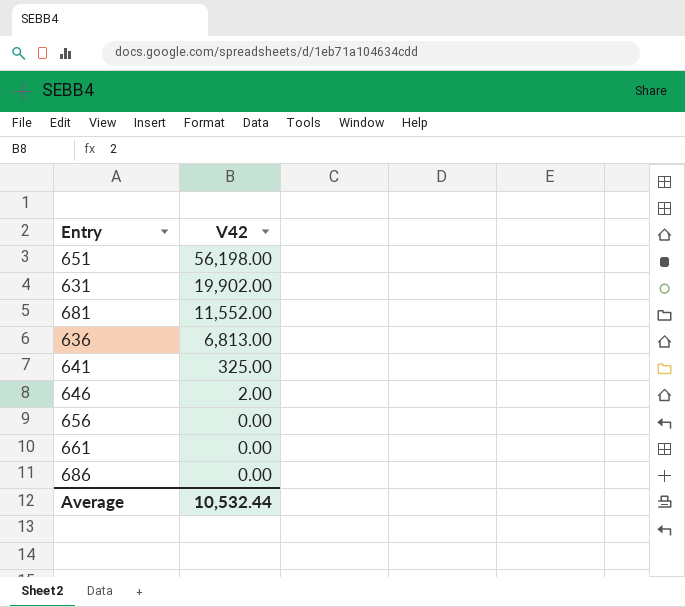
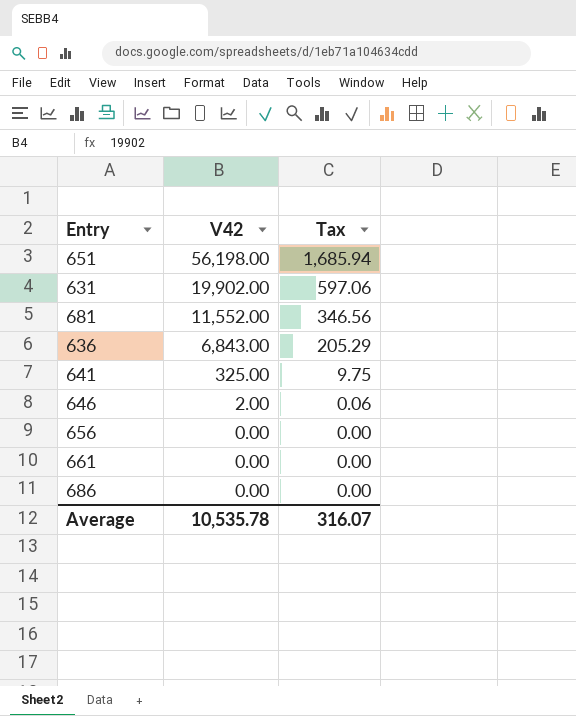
column Tax | formula: none -> [V42] * 0.03
636 | V42: 6,813.00 -> 6,843.00
Average | V42: 10,532.44 -> 10,535.78

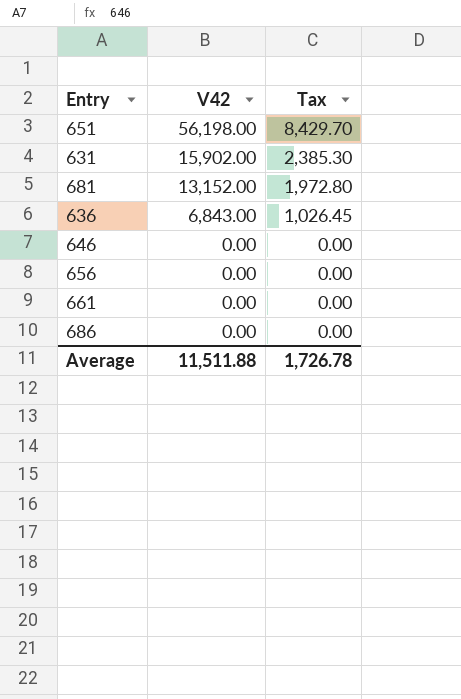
column Tax | formula: [V42] * 0.03 -> [V42] * 0.15
row 641: 325.00 | 9.75 -> none
631 | V42: 19,902.00 -> 15,902.00
681 | V42: 11,552.00 -> 13,152.00
646 | V42: 2.00 -> 0.00
Average | V42: 10,535.78 -> 11,511.88
Average | Tax: 316.07 -> 1,726.78

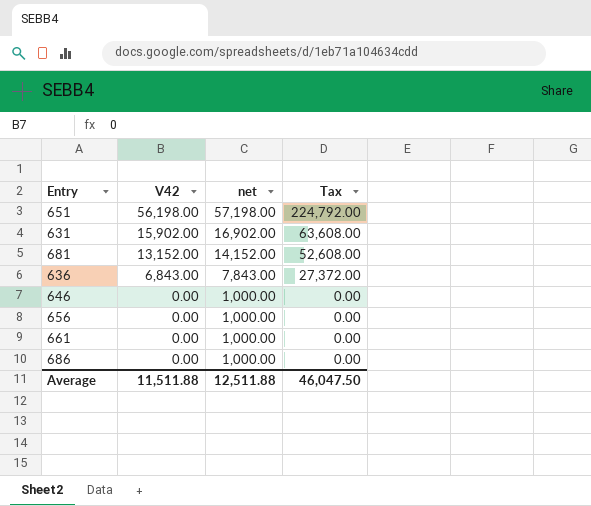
column net | formula: none -> [V42] + 1000
column Tax | formula: [V42] * 0.15 -> [V42] * 4
Average | Tax: 1,726.78 -> 46,047.50

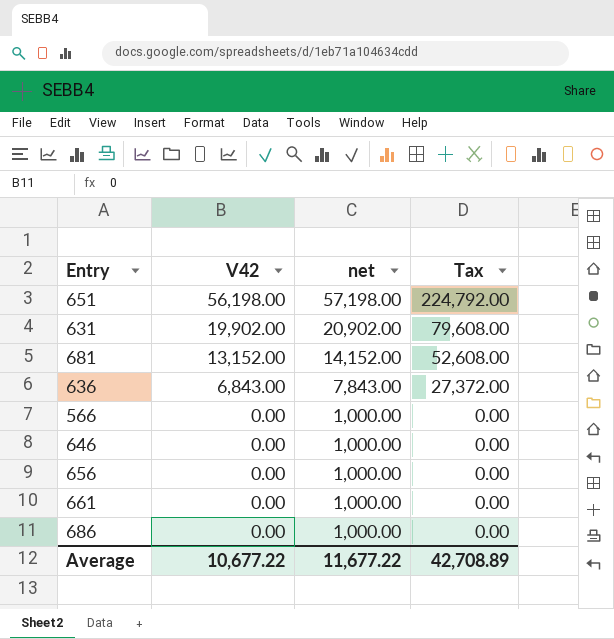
631 | V42: 15,902.00 -> 19,902.00
631 | net: 16,902.00 -> 20,902.00
631 | Tax: 63,608.00 -> 79,608.00
row 566: none -> 0.00 | 1,000.00 | 0.00
Average | V42: 11,511.88 -> 10,677.22
Average | net: 12,511.88 -> 11,677.22
Average | Tax: 46,047.50 -> 42,708.89

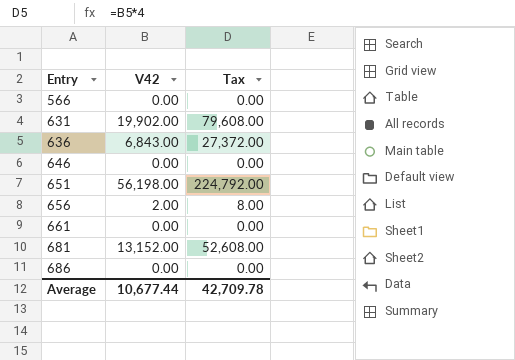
row order: V42 descending -> Entry ascending
column net | formula: [V42] + 1000 -> none
656 | V42: 0.00 -> 2.00
656 | Tax: 0.00 -> 8.00
Average | V42: 10,677.22 -> 10,677.44
Average | Tax: 42,708.89 -> 42,709.78

